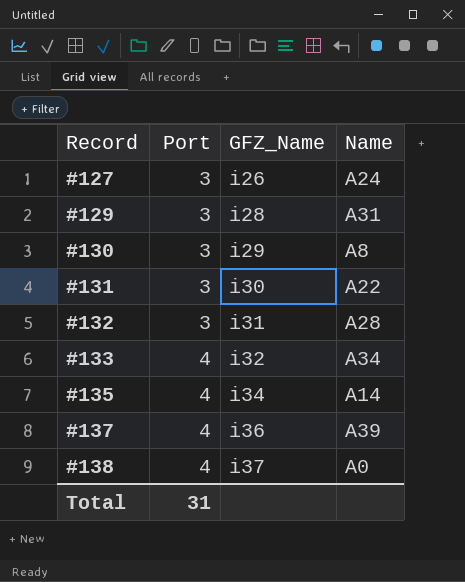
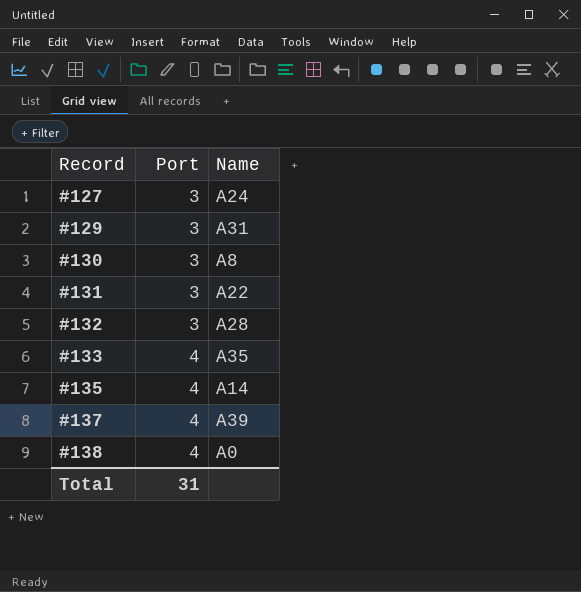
column GFZ_Name | position: 3 -> none
#133 | Name: A34 -> A35

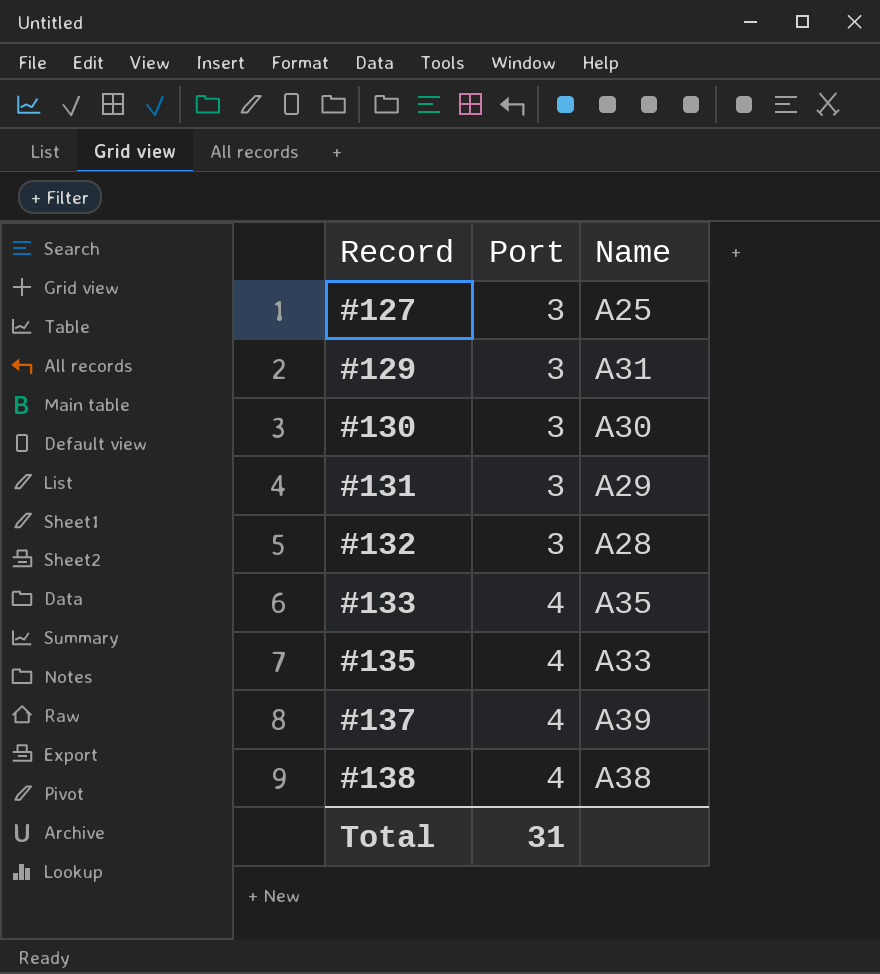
#127 | Name: A24 -> A25
#130 | Name: A8 -> A30
#131 | Name: A22 -> A29
#135 | Name: A14 -> A33
#138 | Name: A0 -> A38

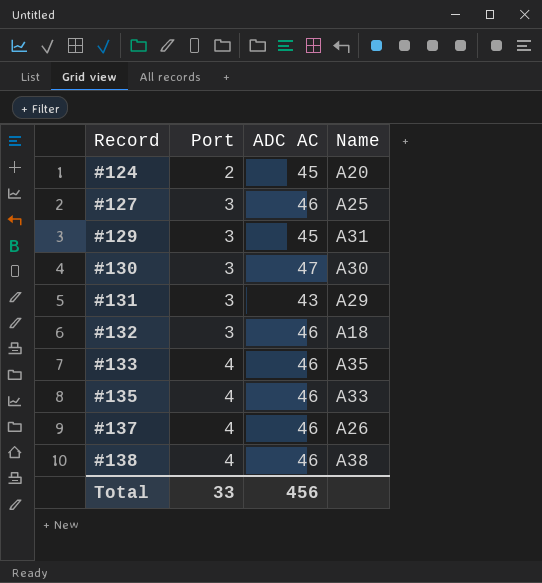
column ADC AC | position: none -> 3
row #124: none -> 2 | 45 | A20
#132 | Name: A28 -> A18
#137 | Name: A39 -> A26
Total | Port: 31 -> 33

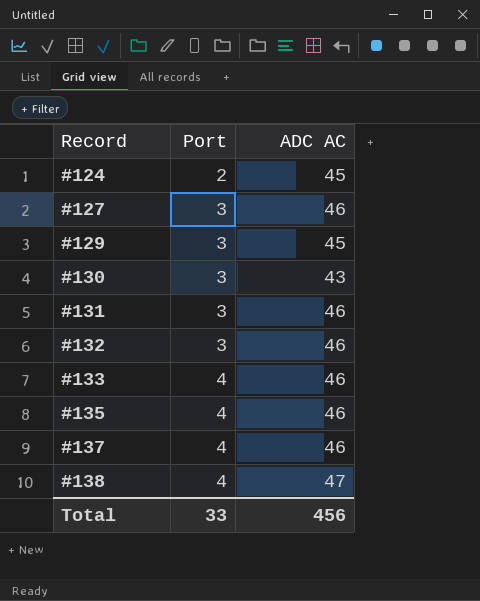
column Name | position: 4 -> none
#130 | ADC AC: 47 -> 43
#131 | ADC AC: 43 -> 46
#138 | ADC AC: 46 -> 47

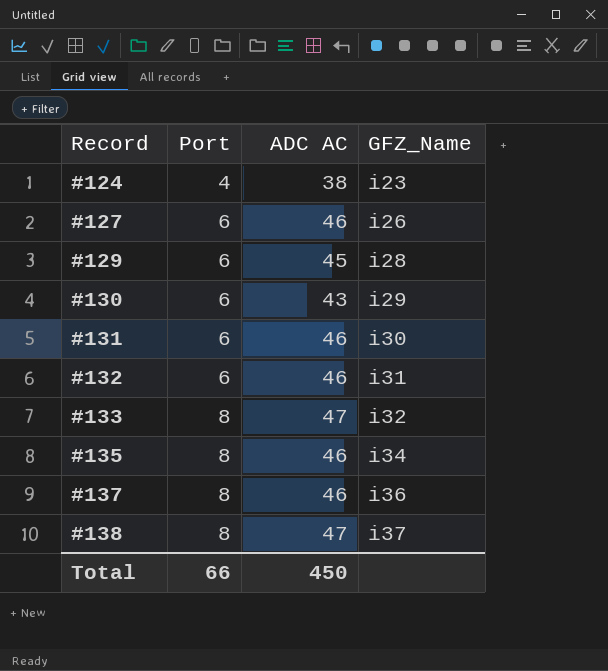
column GFZ_Name | position: none -> 4
#124 | Port: 2 -> 4
#124 | ADC AC: 45 -> 38
#127 | Port: 3 -> 6
#129 | Port: 3 -> 6
#130 | Port: 3 -> 6
#131 | Port: 3 -> 6
#132 | Port: 3 -> 6
#133 | Port: 4 -> 8
#133 | ADC AC: 46 -> 47
#135 | Port: 4 -> 8
#137 | Port: 4 -> 8
#138 | Port: 4 -> 8
Total | Port: 33 -> 66
Total | ADC AC: 456 -> 450

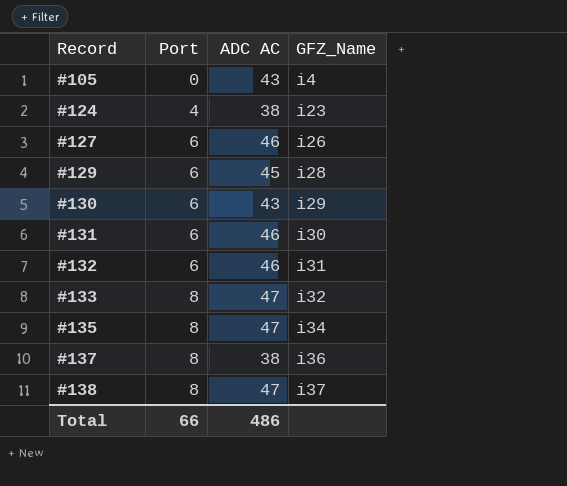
row #105: none -> 0 | 43 | i4
#135 | ADC AC: 46 -> 47
#137 | ADC AC: 46 -> 38
Total | ADC AC: 450 -> 486

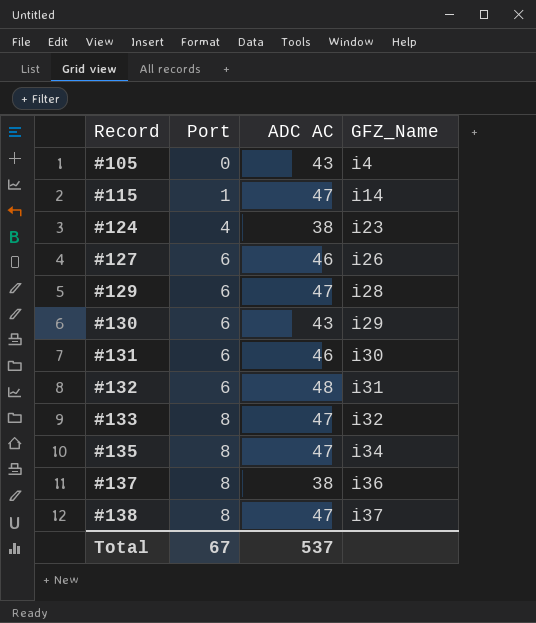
row #115: none -> 1 | 47 | i14
#129 | ADC AC: 45 -> 47
#132 | ADC AC: 46 -> 48
Total | Port: 66 -> 67
Total | ADC AC: 486 -> 537

